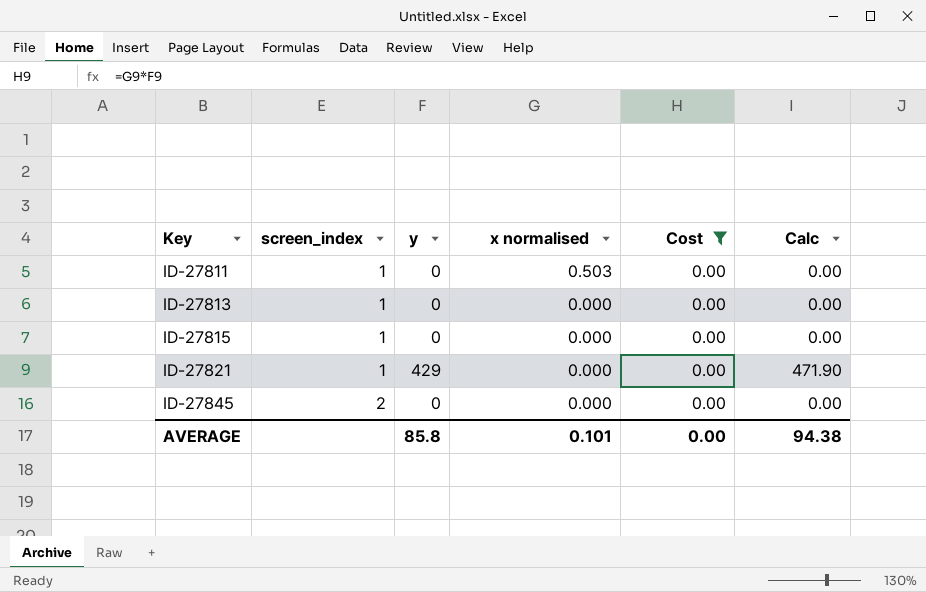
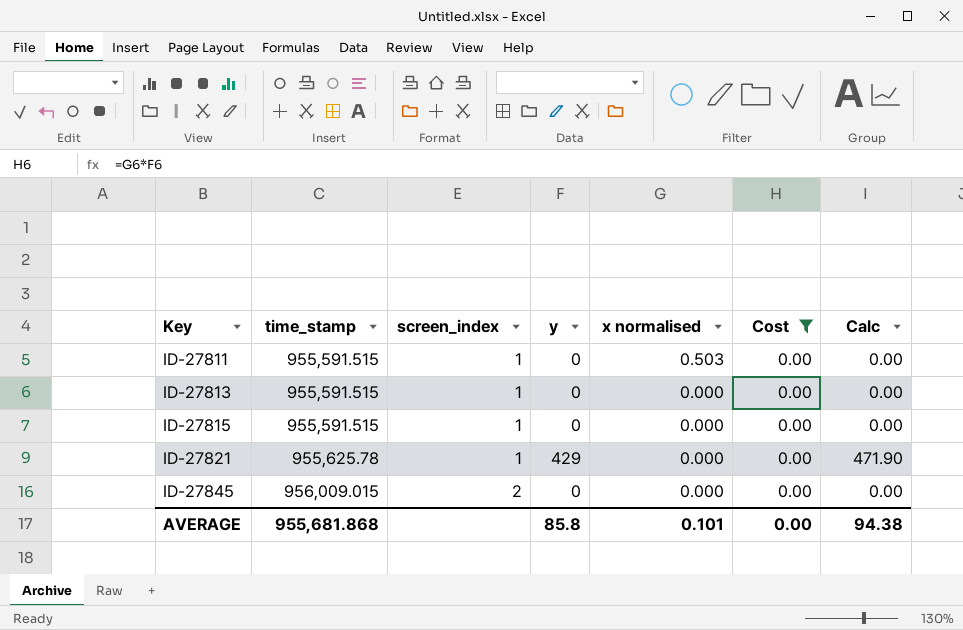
column time_stamp | position: none -> 2

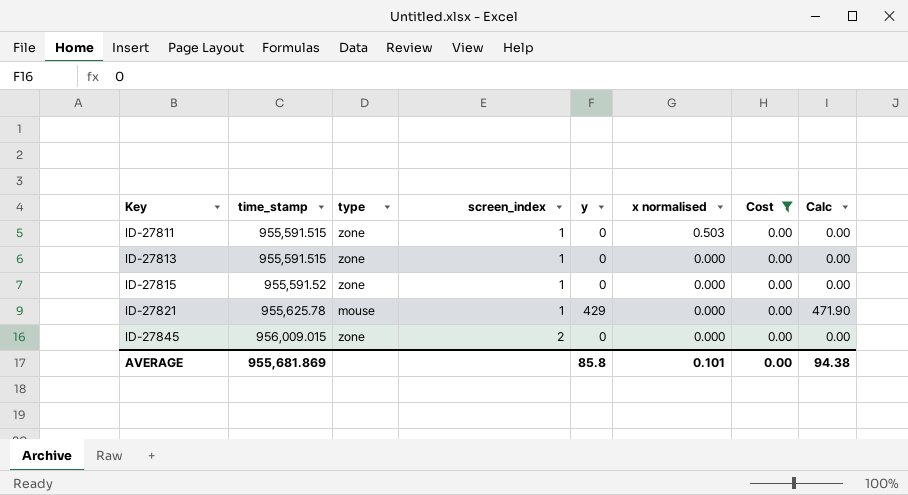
column type | position: none -> 3
ID-27815 | time_stamp: 955,591.515 -> 955,591.52
AVERAGE | time_stamp: 955,681.868 -> 955,681.869

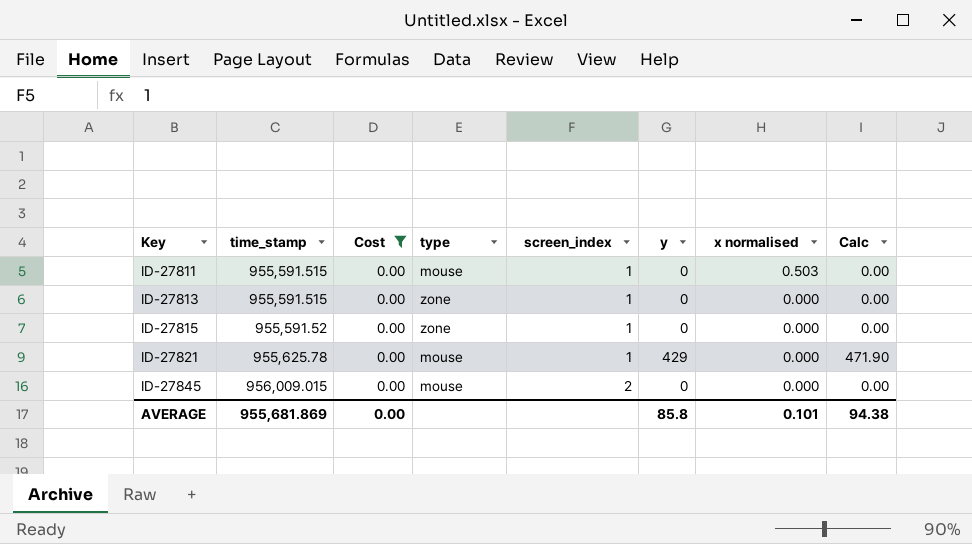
column Cost | position: 7 -> 3
ID-27811 | type: zone -> mouse
ID-27845 | type: zone -> mouse

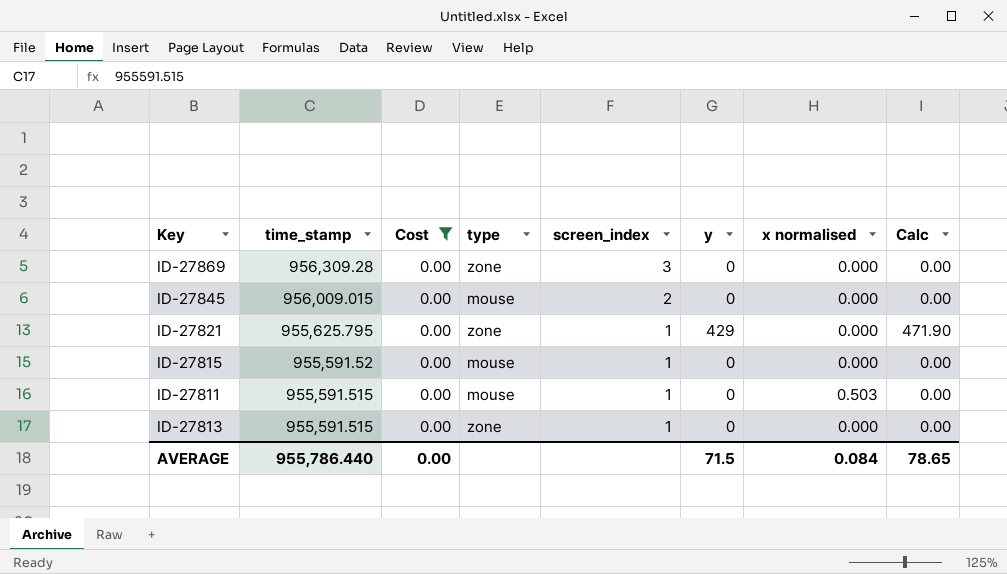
row order: Key ascending -> time_stamp descending
row ID-27869: none -> 956,309.28 | 0.00 | zone | 3 | 0 | 0.000 | 0.00
ID-27821 | time_stamp: 955,625.78 -> 955,625.795
ID-27821 | type: mouse -> zone
ID-27815 | type: zone -> mouse
AVERAGE | time_stamp: 955,681.869 -> 955,786.440
AVERAGE | y: 85.8 -> 71.5
AVERAGE | x normalised: 0.101 -> 0.084
AVERAGE | Calc: 94.38 -> 78.65

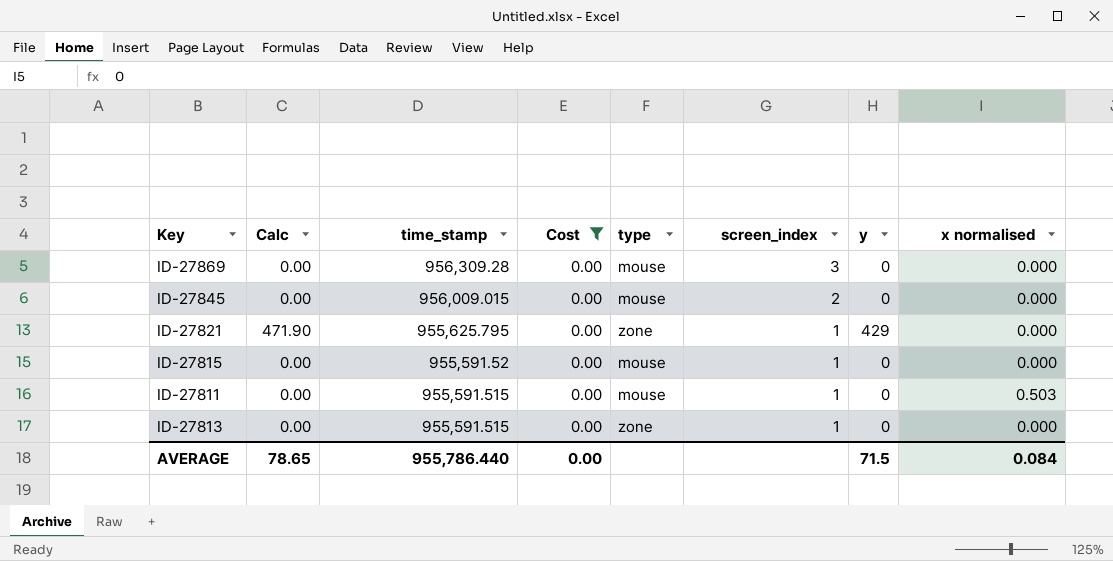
column Calc | position: 8 -> 2
ID-27869 | type: zone -> mouse

